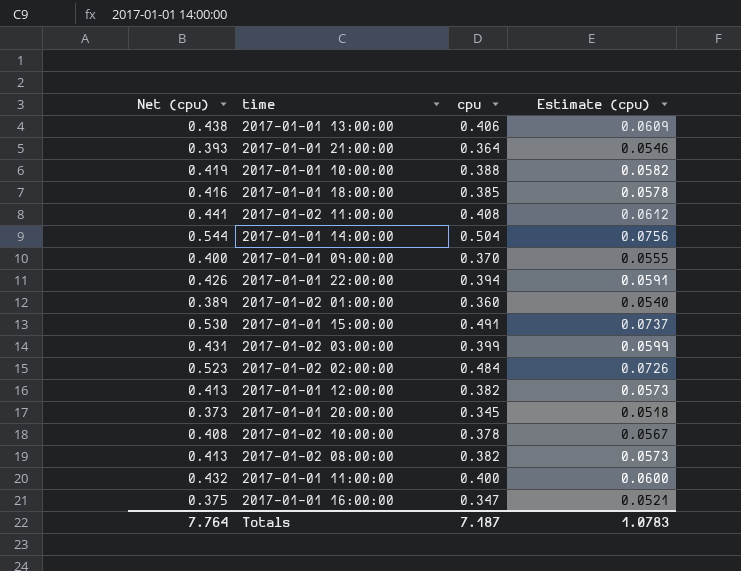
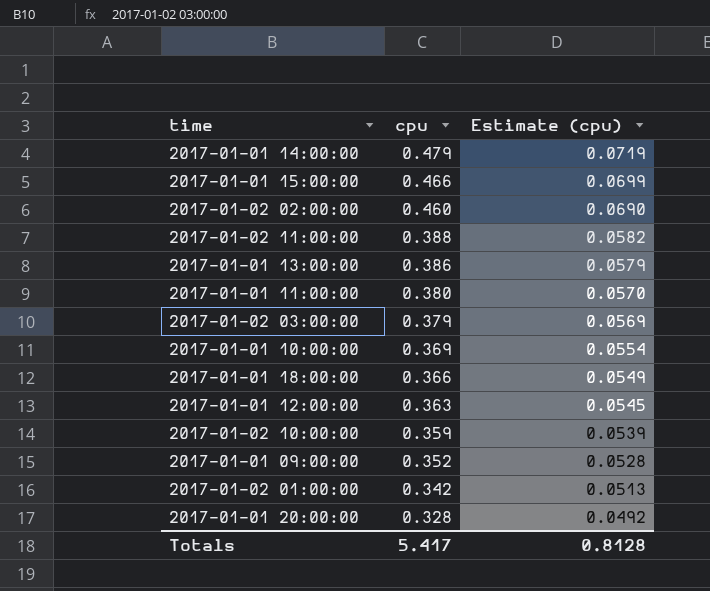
row order: none -> cpu descending
column Net (cpu) | formula: [cpu] * 1.08 -> none
row 2017-01-01 21:00:00: 0.393 | 0.364 | 0.0546 -> none
row 2017-01-01 22:00:00: 0.426 | 0.394 | 0.0591 -> none
row 2017-01-02 08:00:00: 0.413 | 0.382 | 0.0573 -> none
row 2017-01-01 16:00:00: 0.375 | 0.347 | 0.0521 -> none
2017-01-01 14:00:00 | cpu: 0.504 -> 0.479
2017-01-01 14:00:00 | Estimate (cpu): 0.0756 -> 0.0719
2017-01-01 15:00:00 | cpu: 0.491 -> 0.466
2017-01-01 15:00:00 | Estimate (cpu): 0.0737 -> 0.0699
2017-01-02 02:00:00 | cpu: 0.484 -> 0.460
2017-01-02 02:00:00 | Estimate (cpu): 0.0726 -> 0.0690
2017-01-02 11:00:00 | cpu: 0.408 -> 0.388
2017-01-02 11:00:00 | Estimate (cpu): 0.0612 -> 0.0582
2017-01-01 13:00:00 | cpu: 0.406 -> 0.386
2017-01-01 13:00:00 | Estimate (cpu): 0.0609 -> 0.0579
2017-01-01 11:00:00 | cpu: 0.400 -> 0.380
2017-01-01 11:00:00 | Estimate (cpu): 0.0600 -> 0.0570
2017-01-02 03:00:00 | cpu: 0.399 -> 0.379
2017-01-02 03:00:00 | Estimate (cpu): 0.0599 -> 0.0569
2017-01-01 10:00:00 | cpu: 0.388 -> 0.369
2017-01-01 10:00:00 | Estimate (cpu): 0.0582 -> 0.0554
2017-01-01 18:00:00 | cpu: 0.385 -> 0.366
2017-01-01 18:00:00 | Estimate (cpu): 0.0578 -> 0.0549
2017-01-01 12:00:00 | cpu: 0.382 -> 0.363
2017-01-01 12:00:00 | Estimate (cpu): 0.0573 -> 0.0545
2017-01-02 10:00:00 | cpu: 0.378 -> 0.359
2017-01-02 10:00:00 | Estimate (cpu): 0.0567 -> 0.0539
2017-01-01 09:00:00 | cpu: 0.370 -> 0.352
2017-01-01 09:00:00 | Estimate (cpu): 0.0555 -> 0.0528
2017-01-02 01:00:00 | cpu: 0.360 -> 0.342
2017-01-02 01:00:00 | Estimate (cpu): 0.0540 -> 0.0513
2017-01-01 20:00:00 | cpu: 0.345 -> 0.328
2017-01-01 20:00:00 | Estimate (cpu): 0.0518 -> 0.0492
Totals | cpu: 7.187 -> 5.417
Totals | Estimate (cpu): 1.0783 -> 0.8128

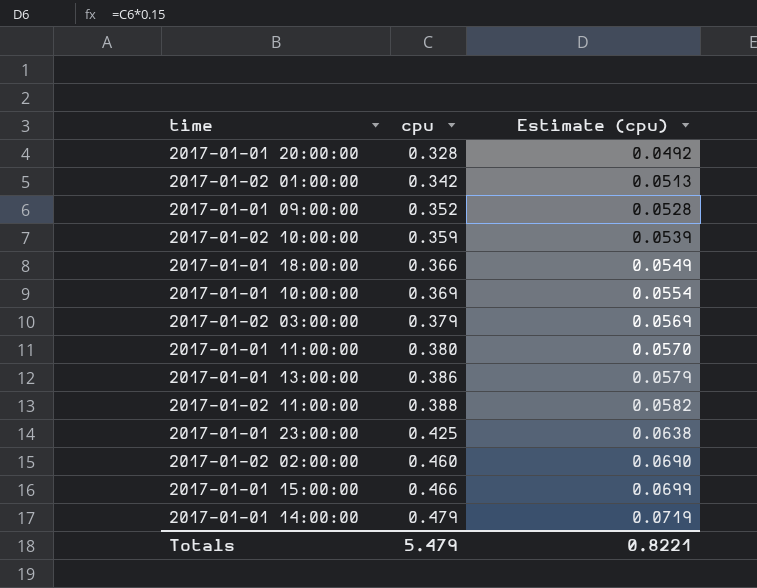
row order: cpu descending -> cpu ascending
row 2017-01-01 12:00:00: 0.363 | 0.0545 -> none
row 2017-01-01 23:00:00: none -> 0.425 | 0.0638
Totals | cpu: 5.417 -> 5.479
Totals | Estimate (cpu): 0.8128 -> 0.8221

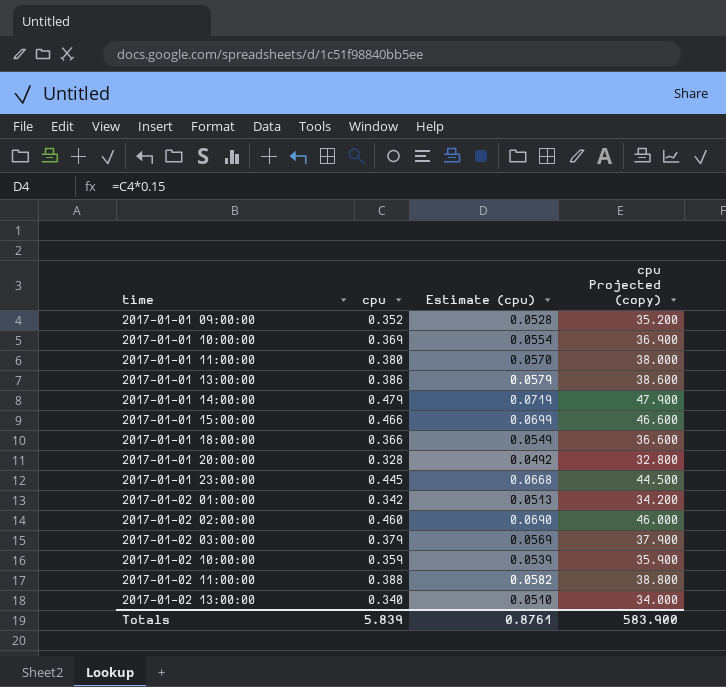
row order: cpu ascending -> time ascending
column cpu Projected (copy) | formula: none -> [cpu] * 100
2017-01-01 23:00:00 | cpu: 0.425 -> 0.445
2017-01-01 23:00:00 | Estimate (cpu): 0.0638 -> 0.0668
row 2017-01-02 13:00:00: none -> 0.340 | 0.0510 | 34.000
Totals | cpu: 5.479 -> 5.839
Totals | Estimate (cpu): 0.8221 -> 0.8761

